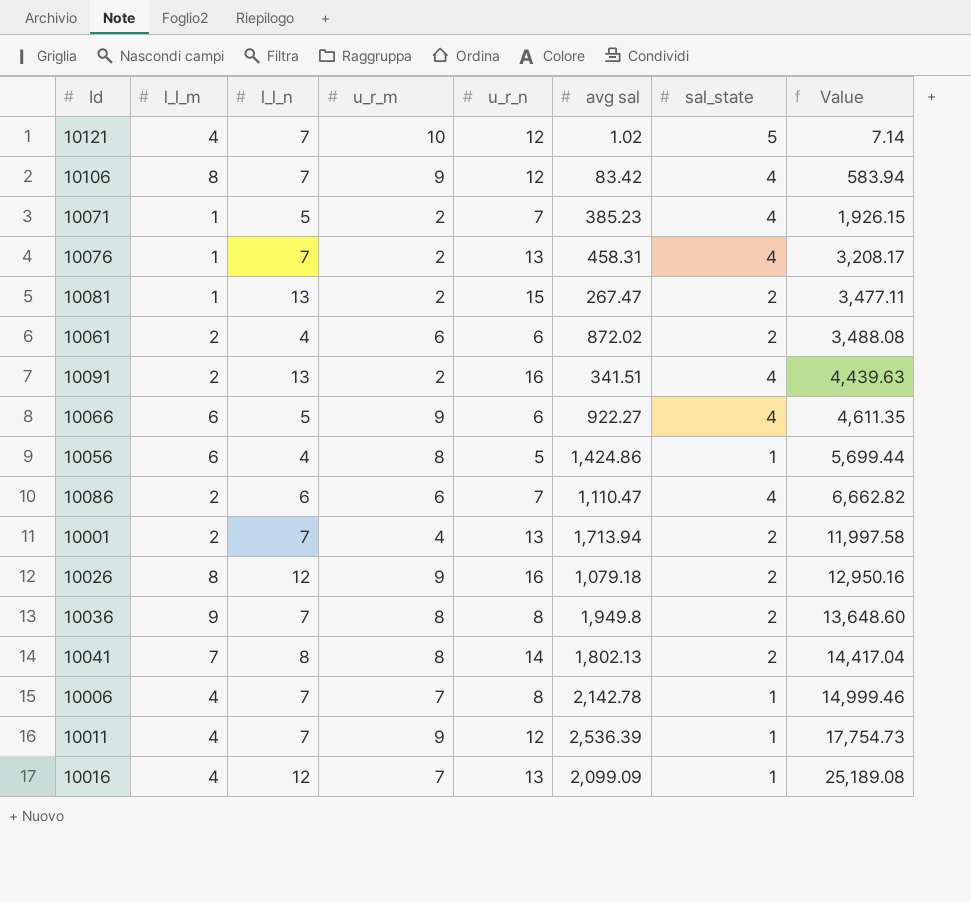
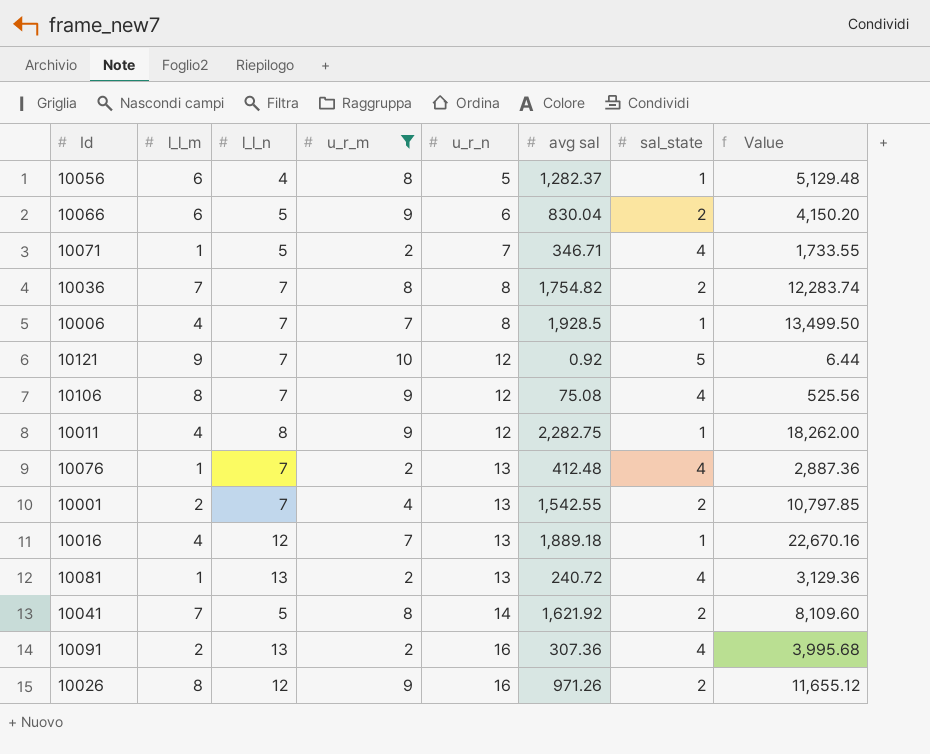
filter: none -> u_r_m != 6
row order: Value ascending -> u_r_n ascending
10056 | avg sal: 1,424.86 -> 1,282.37
10056 | Value: 5,699.44 -> 5,129.48
10066 | avg sal: 922.27 -> 830.04
10066 | sal_state: 4 -> 2
10066 | Value: 4,611.35 -> 4,150.20
10071 | avg sal: 385.23 -> 346.71
10071 | Value: 1,926.15 -> 1,733.55
10036 | l_l_m: 9 -> 7
10036 | avg sal: 1,949.8 -> 1,754.82
10036 | Value: 13,648.60 -> 12,283.74
10006 | avg sal: 2,142.78 -> 1,928.5
10006 | Value: 14,999.46 -> 13,499.50
10121 | l_l_m: 4 -> 9
10121 | avg sal: 1.02 -> 0.92
10121 | Value: 7.14 -> 6.44
10106 | avg sal: 83.42 -> 75.08
10106 | Value: 583.94 -> 525.56
10011 | l_l_n: 7 -> 8
10011 | avg sal: 2,536.39 -> 2,282.75
10011 | Value: 17,754.73 -> 18,262.00
10076 | avg sal: 458.31 -> 412.48
10076 | Value: 3,208.17 -> 2,887.36
10001 | avg sal: 1,713.94 -> 1,542.55
10001 | Value: 11,997.58 -> 10,797.85
10016 | avg sal: 2,099.09 -> 1,889.18
10016 | Value: 25,189.08 -> 22,670.16
10081 | u_r_n: 15 -> 13
10081 | avg sal: 267.47 -> 240.72
10081 | sal_state: 2 -> 4
10081 | Value: 3,477.11 -> 3,129.36
10041 | l_l_n: 8 -> 5
10041 | avg sal: 1,802.13 -> 1,621.92
10041 | Value: 14,417.04 -> 8,109.60
10091 | avg sal: 341.51 -> 307.36
10091 | Value: 4,439.63 -> 3,995.68
10026 | avg sal: 1,079.18 -> 971.26
10026 | Value: 12,950.16 -> 11,655.12

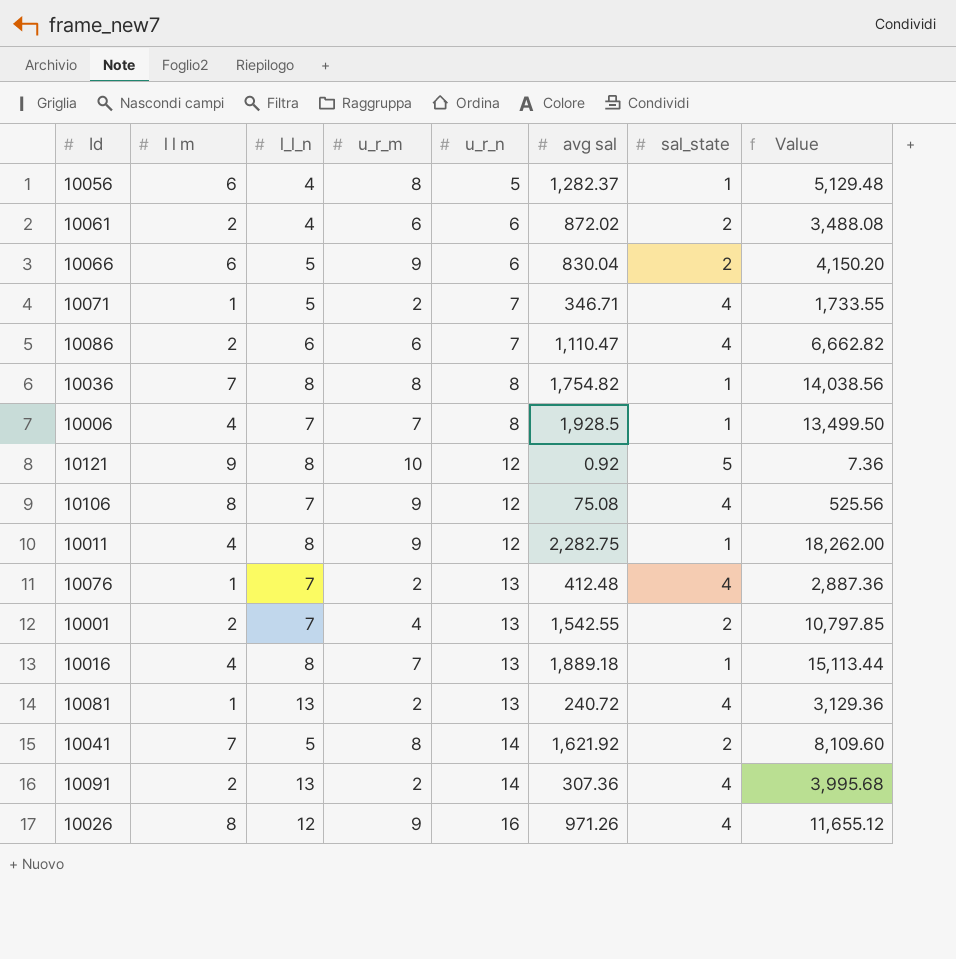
filter: u_r_m != 6 -> none
column name: l_l_m -> l l m
10036 | l_l_n: 7 -> 8
10036 | sal_state: 2 -> 1
10036 | Value: 12,283.74 -> 14,038.56
10121 | l_l_n: 7 -> 8
10121 | Value: 6.44 -> 7.36
10016 | l_l_n: 12 -> 8
10016 | Value: 22,670.16 -> 15,113.44
10091 | u_r_n: 16 -> 14
10026 | sal_state: 2 -> 4

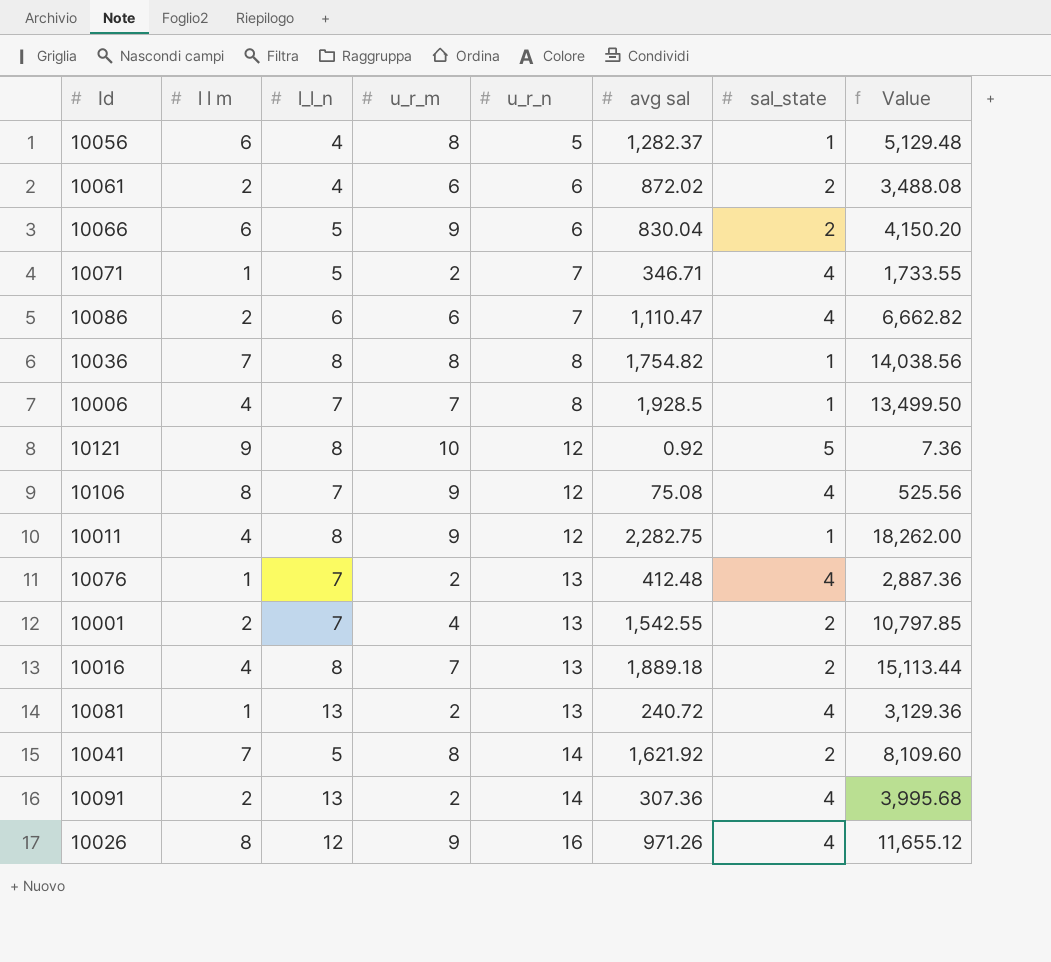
10016 | sal_state: 1 -> 2

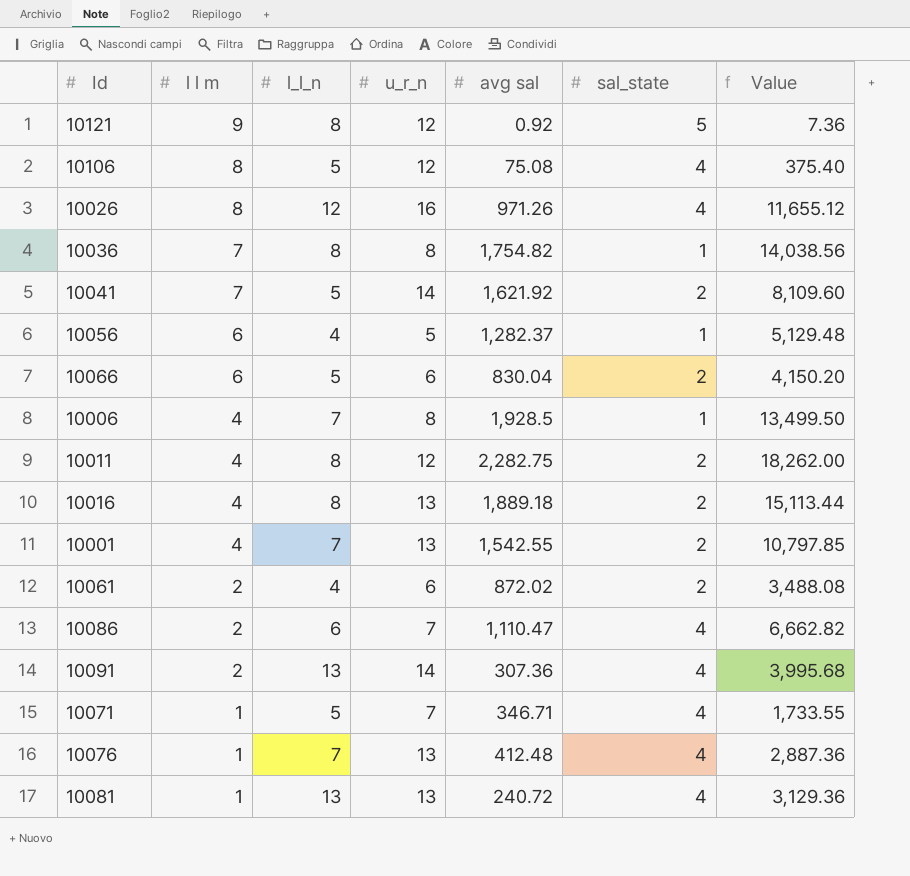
row order: u_r_n ascending -> l l m descending
column u_r_m | position: 4 -> none
10106 | l_l_n: 7 -> 5
10106 | Value: 525.56 -> 375.40
10011 | sal_state: 1 -> 2
10001 | l l m: 2 -> 4

